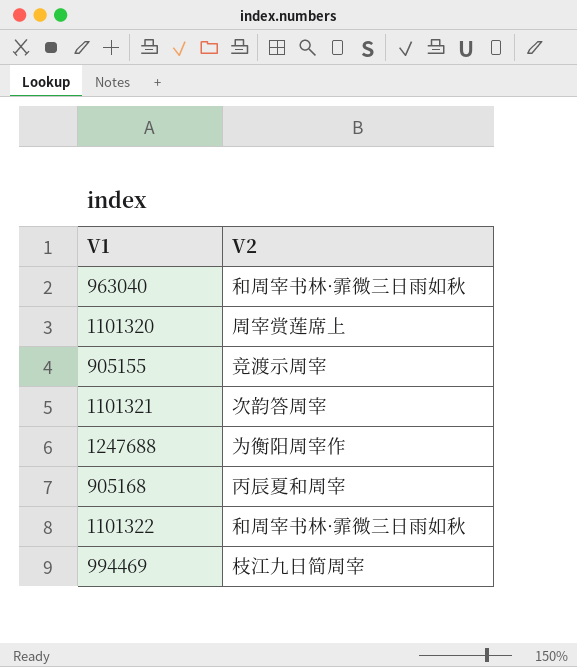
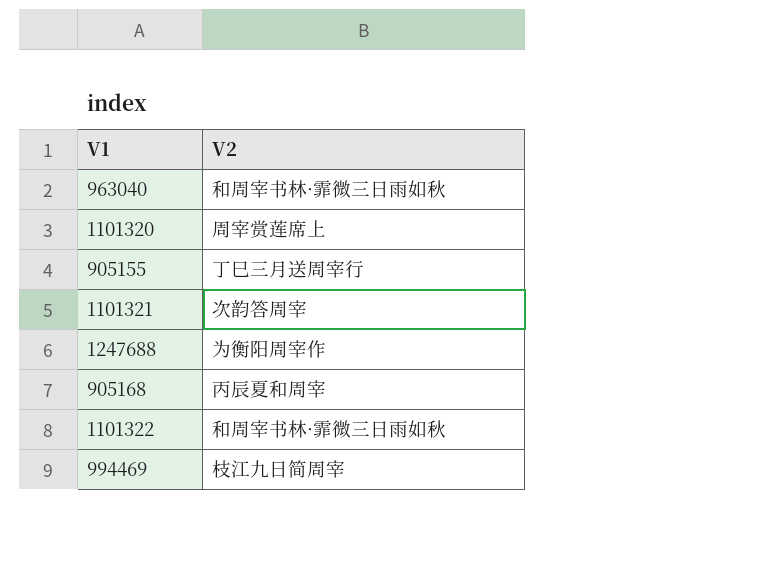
905155 | V2: 竞渡示周宰 -> 丁巳三月送周宰行

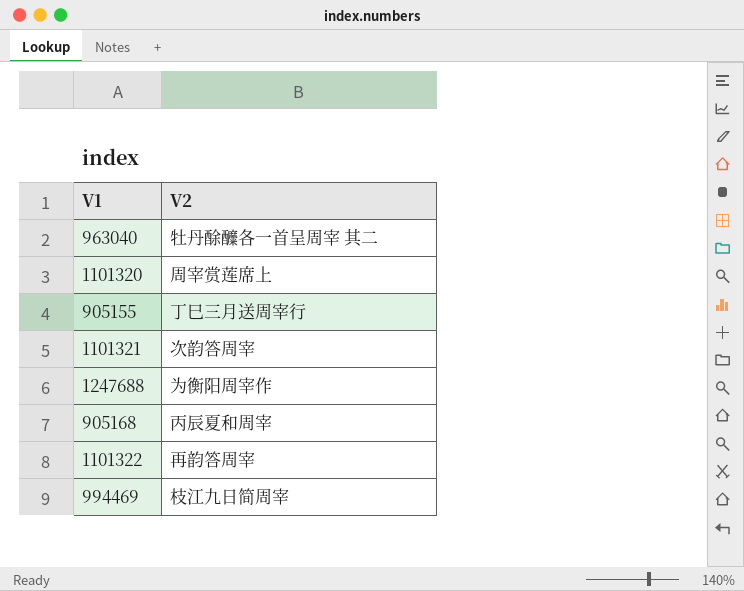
963040 | V2: 和周宰书林·霏微三日雨如秋 -> 牡丹酴醾各一首呈周宰 其二
1101322 | V2: 和周宰书林·霏微三日雨如秋 -> 再韵答周宰

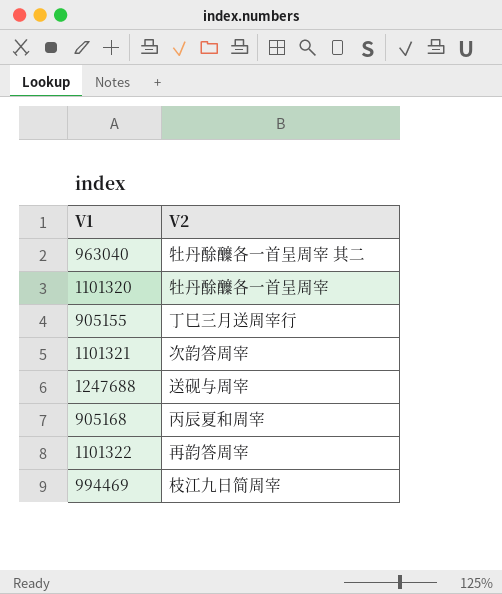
1101320 | V2: 周宰赏莲席上 -> 牡丹酴醾各一首呈周宰
1247688 | V2: 为衡阳周宰作 -> 送砚与周宰

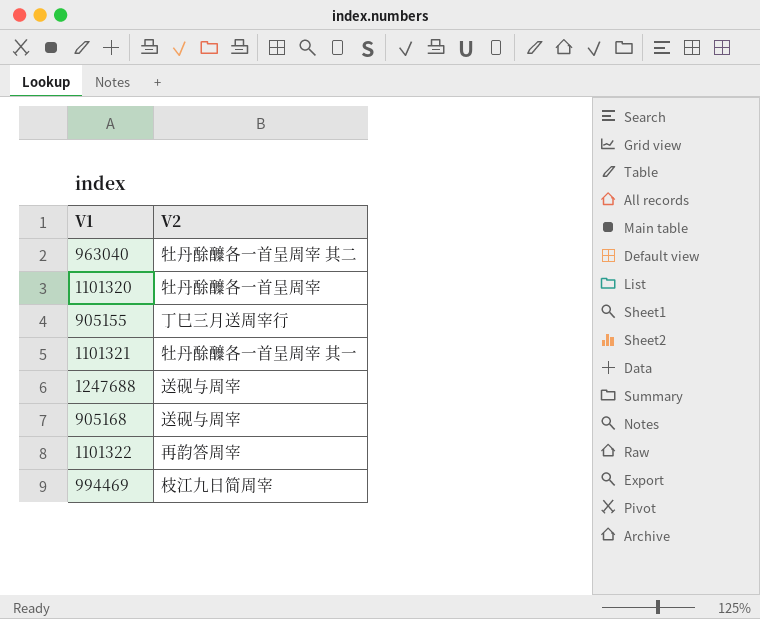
1101321 | V2: 次韵答周宰 -> 牡丹酴醾各一首呈周宰 其一
905168 | V2: 丙辰夏和周宰 -> 送砚与周宰

